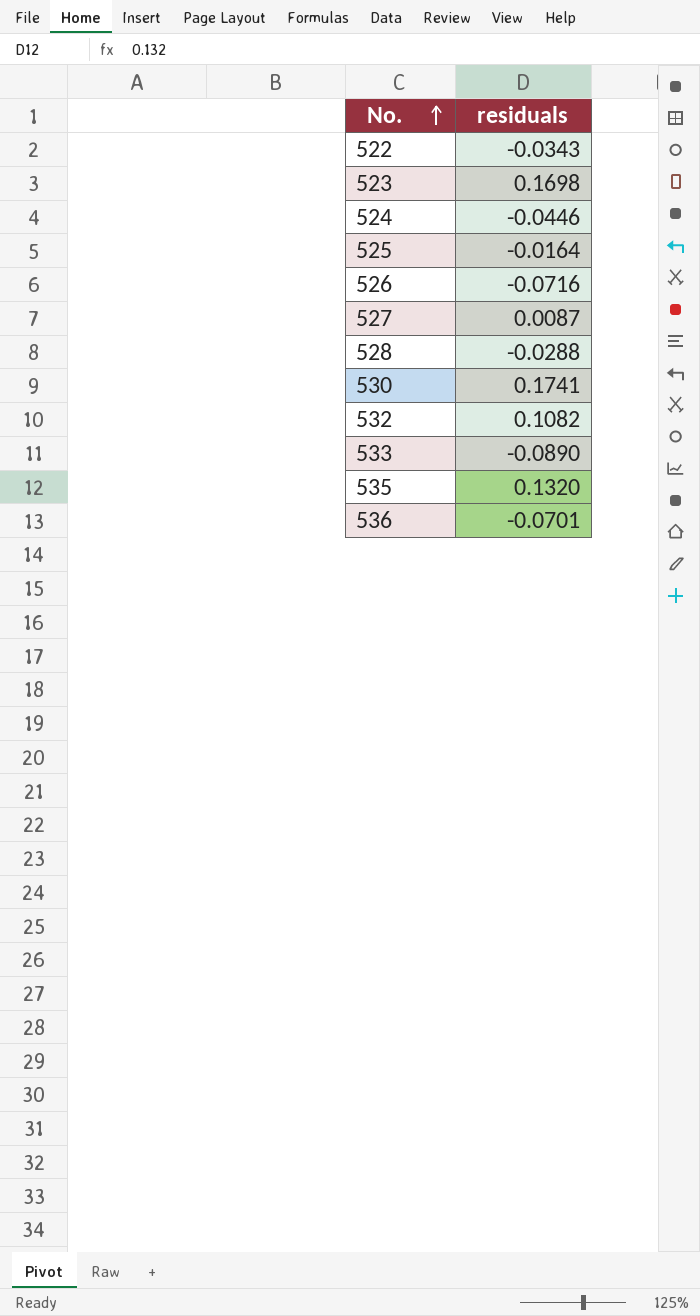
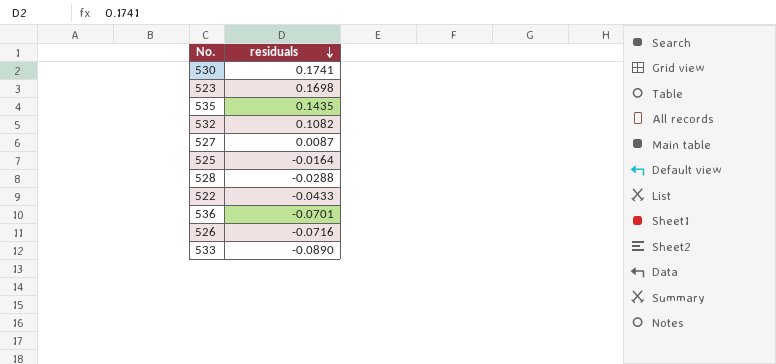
row order: No. ascending -> residuals descending
row 524: -0.0446 -> none
535 | residuals: 0.1320 -> 0.1435
522 | residuals: -0.0343 -> -0.0433

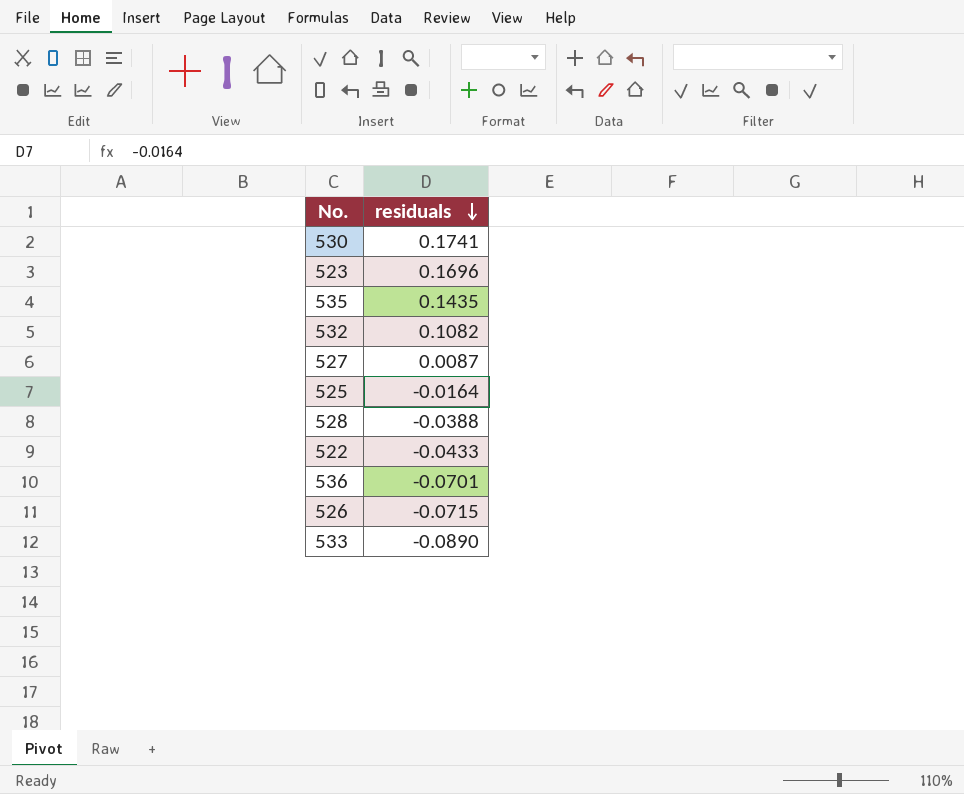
523 | residuals: 0.1698 -> 0.1696
528 | residuals: -0.0288 -> -0.0388
526 | residuals: -0.0716 -> -0.0715

